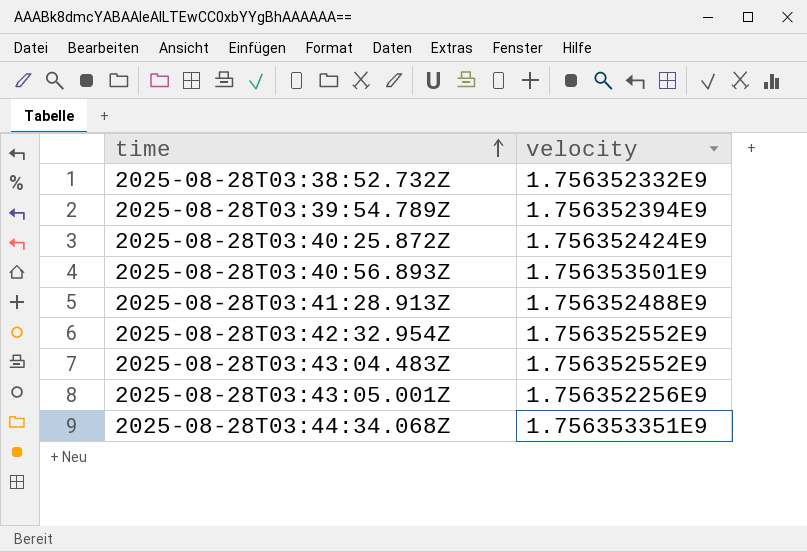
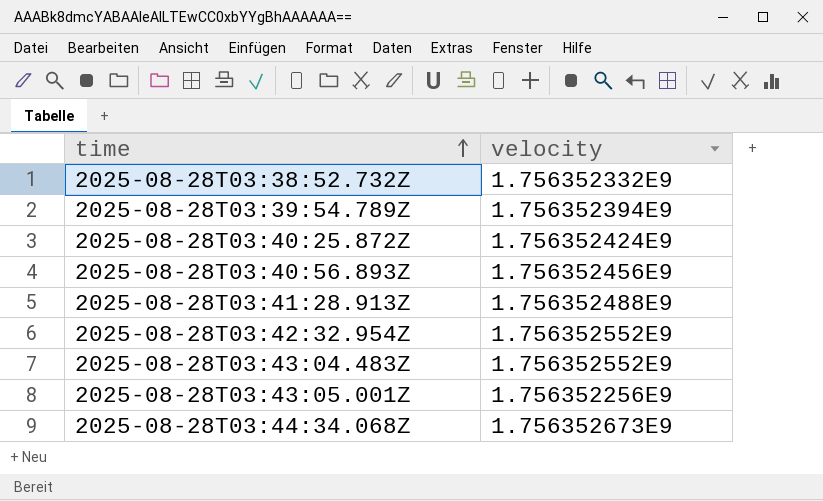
2025-08-28T03:40:56.893Z | velocity: 1.756353501E9 -> 1.756352456E9
2025-08-28T03:44:34.068Z | velocity: 1.756353351E9 -> 1.756352673E9

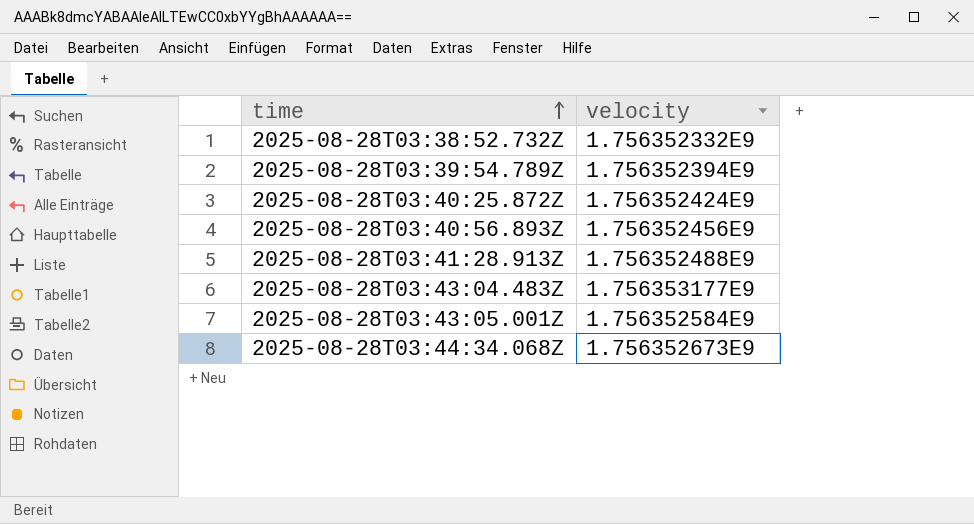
row 2025-08-28T03:42:32.954Z: 1.756352552E9 -> none
2025-08-28T03:43:04.483Z | velocity: 1.756352552E9 -> 1.756353177E9
2025-08-28T03:43:05.001Z | velocity: 1.756352256E9 -> 1.756352584E9

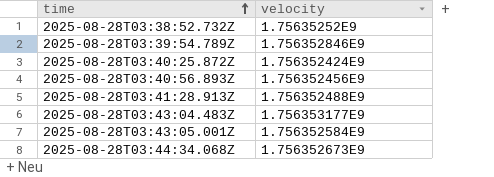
2025-08-28T03:38:52.732Z | velocity: 1.756352332E9 -> 1.75635252E9
2025-08-28T03:39:54.789Z | velocity: 1.756352394E9 -> 1.756352846E9

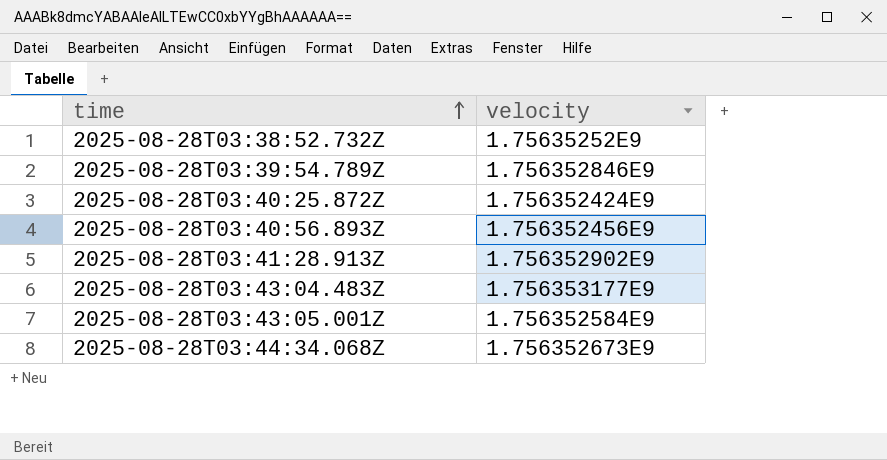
2025-08-28T03:41:28.913Z | velocity: 1.756352488E9 -> 1.756352902E9

